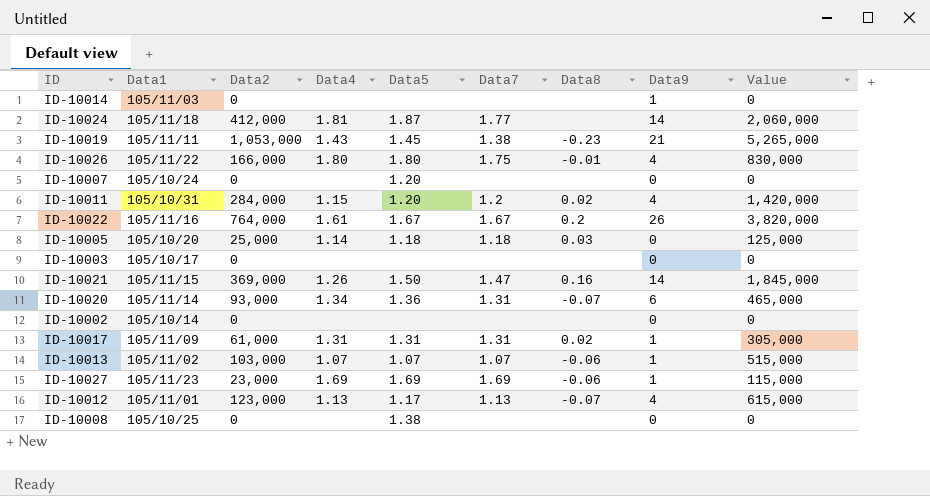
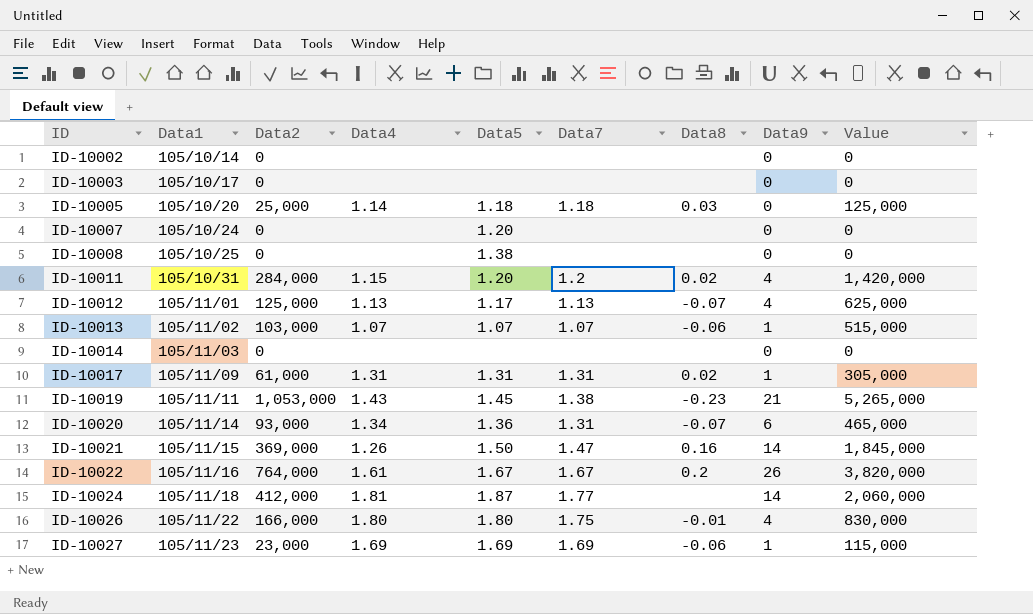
row order: none -> ID ascending
ID-10012 | Data2: 123,000 -> 125,000
ID-10012 | Value: 615,000 -> 625,000
ID-10014 | Data9: 1 -> 0

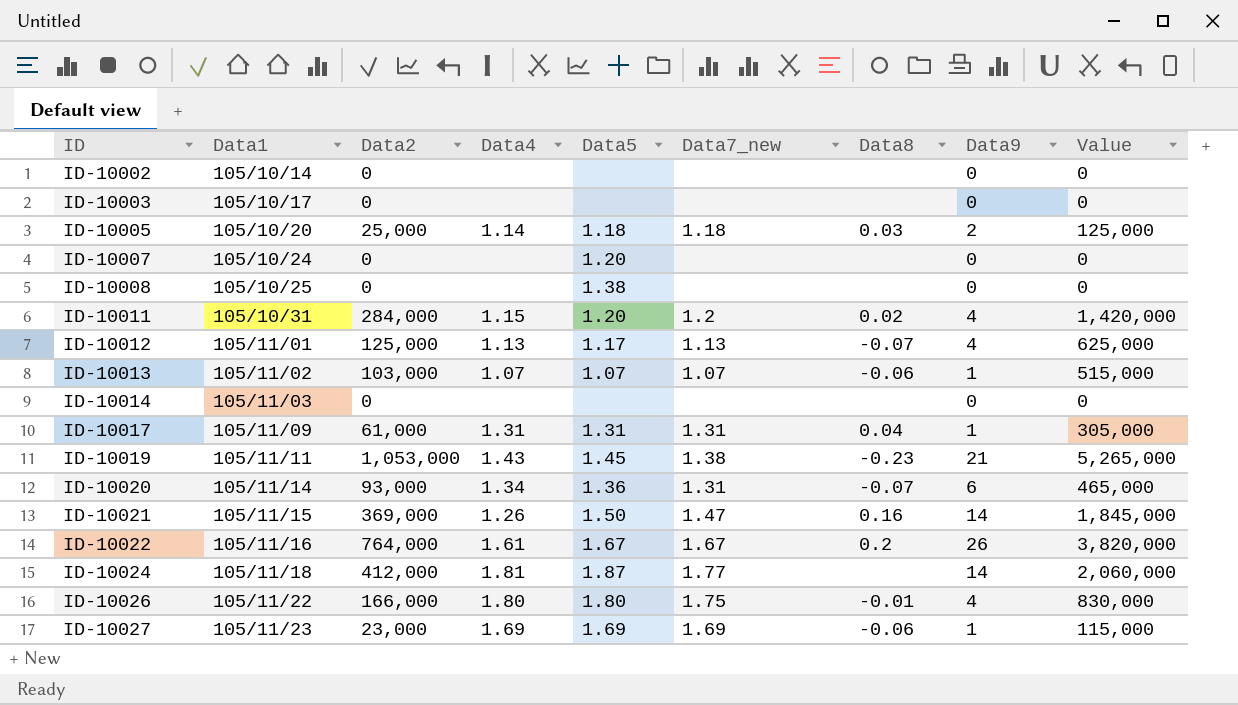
column name: Data7 -> Data7_new
ID-10005 | Data9: 0 -> 2
ID-10017 | Data8: 0.02 -> 0.04

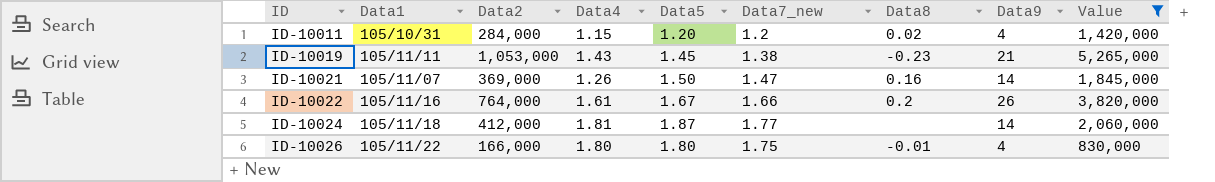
filter: none -> Value >= 830,000
ID-10021 | Data1: 105/11/15 -> 105/11/07
ID-10022 | Data7_new: 1.67 -> 1.66

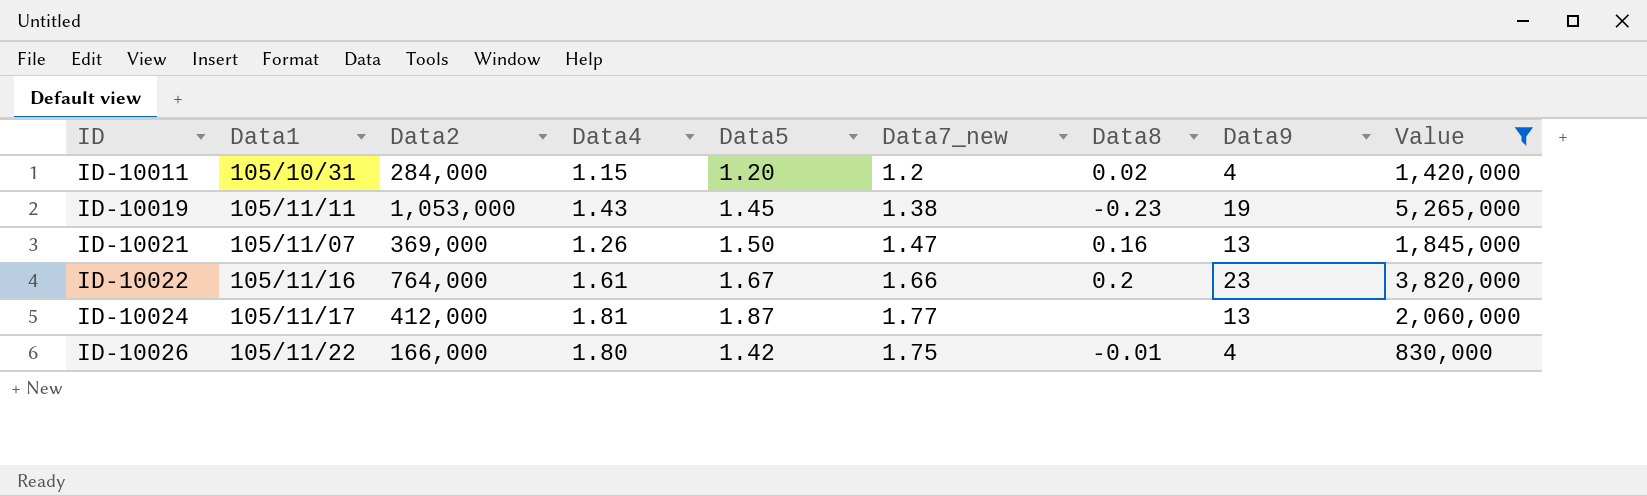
ID-10019 | Data9: 21 -> 19
ID-10021 | Data9: 14 -> 13
ID-10022 | Data9: 26 -> 23
ID-10024 | Data1: 105/11/18 -> 105/11/17
ID-10024 | Data9: 14 -> 13
ID-10026 | Data5: 1.80 -> 1.42

